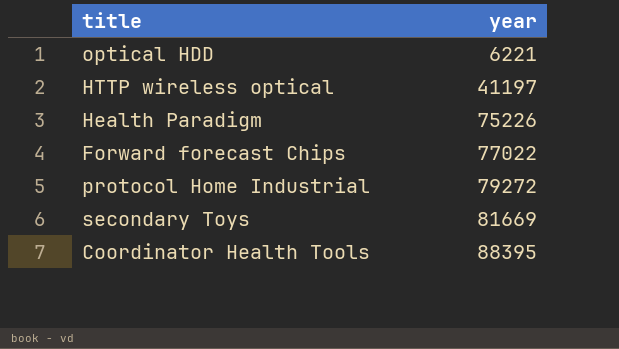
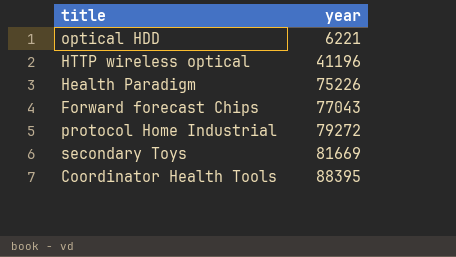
HTTP wireless optical | year: 41197 -> 41196
Forward forecast Chips | year: 77022 -> 77043

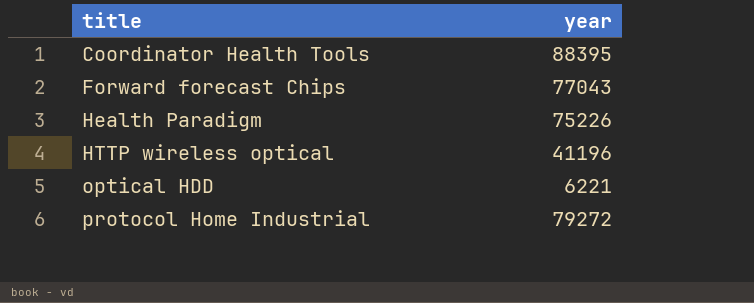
row order: year ascending -> title ascending
row secondary Toys: 81669 -> none

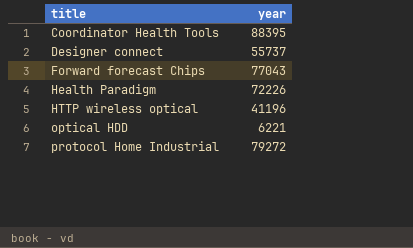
row Designer connect: none -> 55737
Health Paradigm | year: 75226 -> 72226

